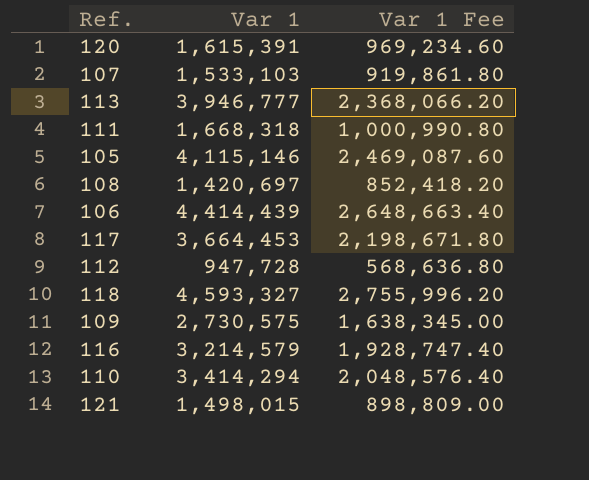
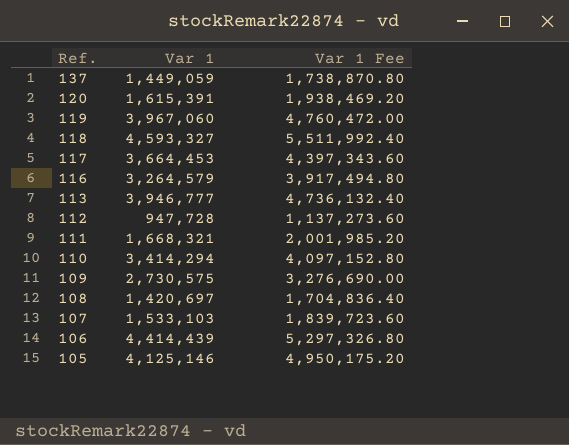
row order: none -> Ref. descending
column Var 1 Fee | formula: [Var 1] * 0.6 -> [Var 1] * 1.2
row 121: 1,498,015 | 898,809.00 -> none
row 137: none -> 1,449,059 | 1,738,870.80
row 119: none -> 3,967,060 | 4,760,472.00
116 | Var 1: 3,214,579 -> 3,264,579
111 | Var 1: 1,668,318 -> 1,668,321
105 | Var 1: 4,115,146 -> 4,125,146

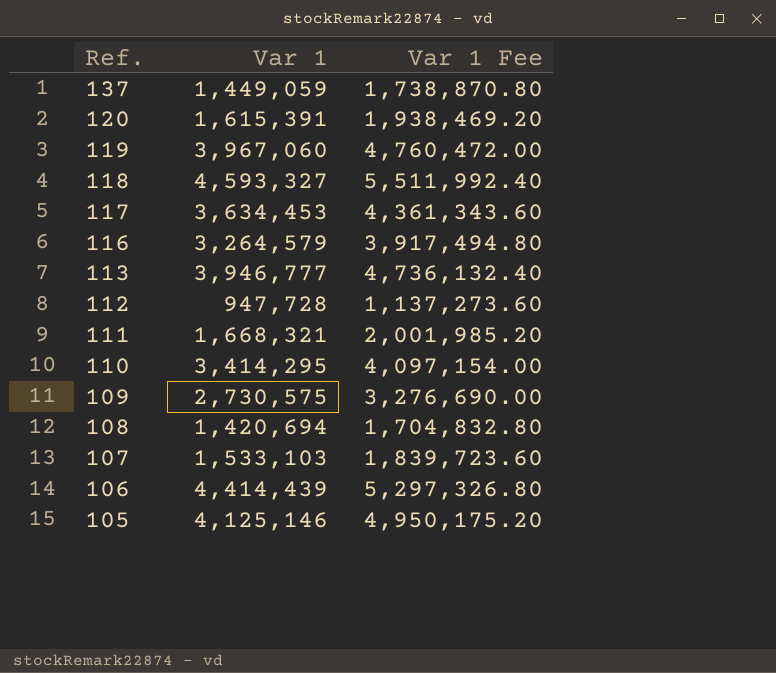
117 | Var 1: 3,664,453 -> 3,634,453
117 | Var 1 Fee: 4,397,343.60 -> 4,361,343.60
110 | Var 1: 3,414,294 -> 3,414,295
110 | Var 1 Fee: 4,097,152.80 -> 4,097,154.00
108 | Var 1: 1,420,697 -> 1,420,694
108 | Var 1 Fee: 1,704,836.40 -> 1,704,832.80

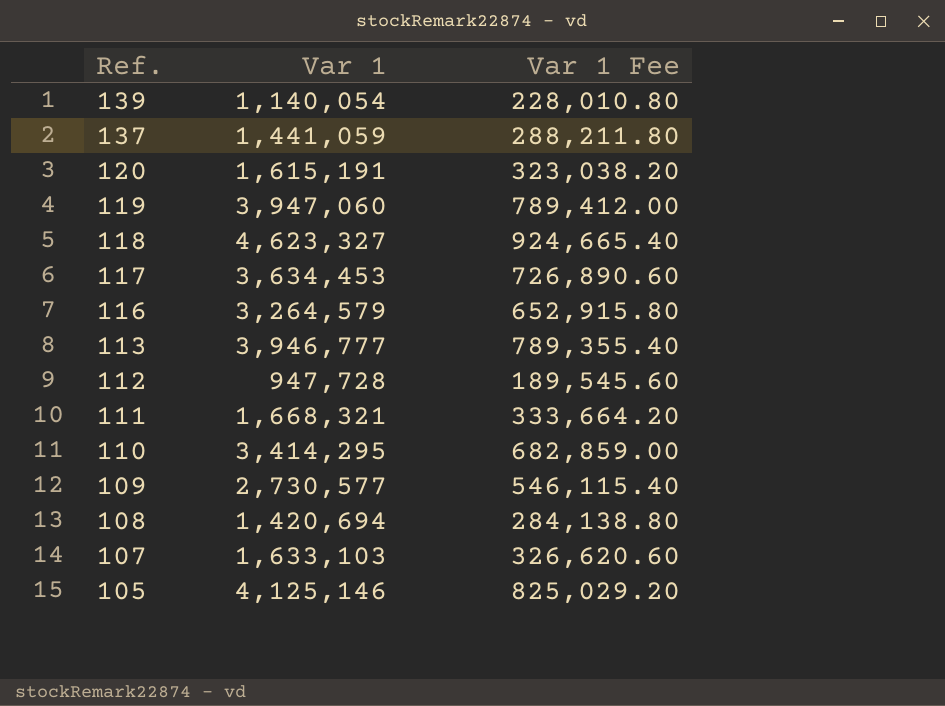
column Var 1 Fee | formula: [Var 1] * 1.2 -> [Var 1] * 0.2
row 106: 4,414,439 | 5,297,326.80 -> none
row 139: none -> 1,140,054 | 228,010.80
137 | Var 1: 1,449,059 -> 1,441,059
120 | Var 1: 1,615,391 -> 1,615,191
119 | Var 1: 3,967,060 -> 3,947,060
118 | Var 1: 4,593,327 -> 4,623,327
109 | Var 1: 2,730,575 -> 2,730,577
107 | Var 1: 1,533,103 -> 1,633,103

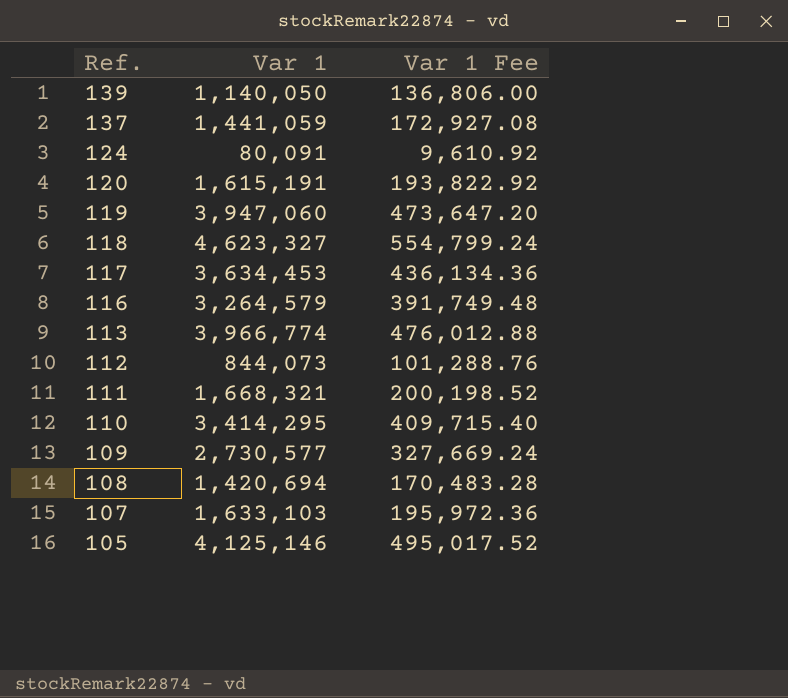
column Var 1 Fee | formula: [Var 1] * 0.2 -> [Var 1] * 0.12
139 | Var 1: 1,140,054 -> 1,140,050
row 124: none -> 80,091 | 9,610.92
113 | Var 1: 3,946,777 -> 3,966,774
112 | Var 1: 947,728 -> 844,073

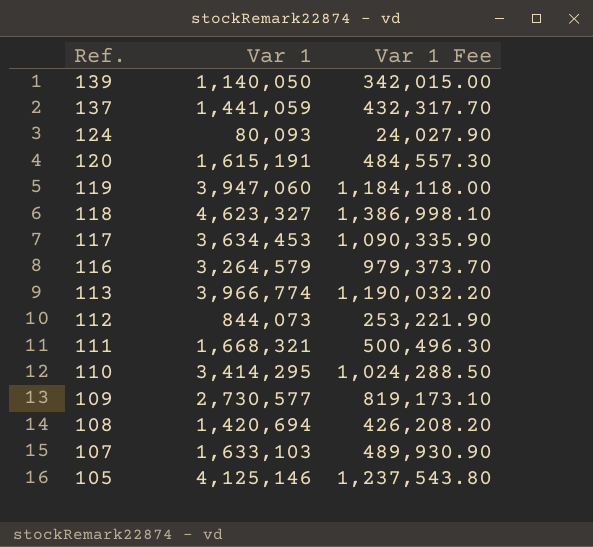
column Var 1 Fee | formula: [Var 1] * 0.12 -> [Var 1] * 0.3
124 | Var 1: 80,091 -> 80,093

